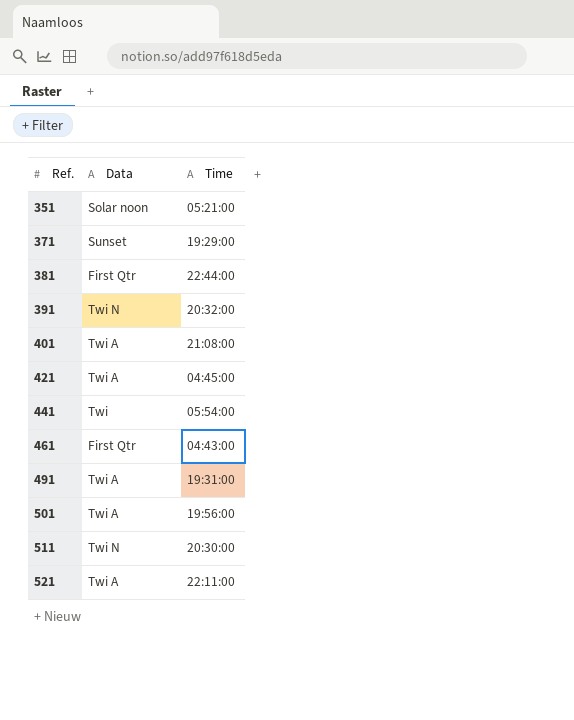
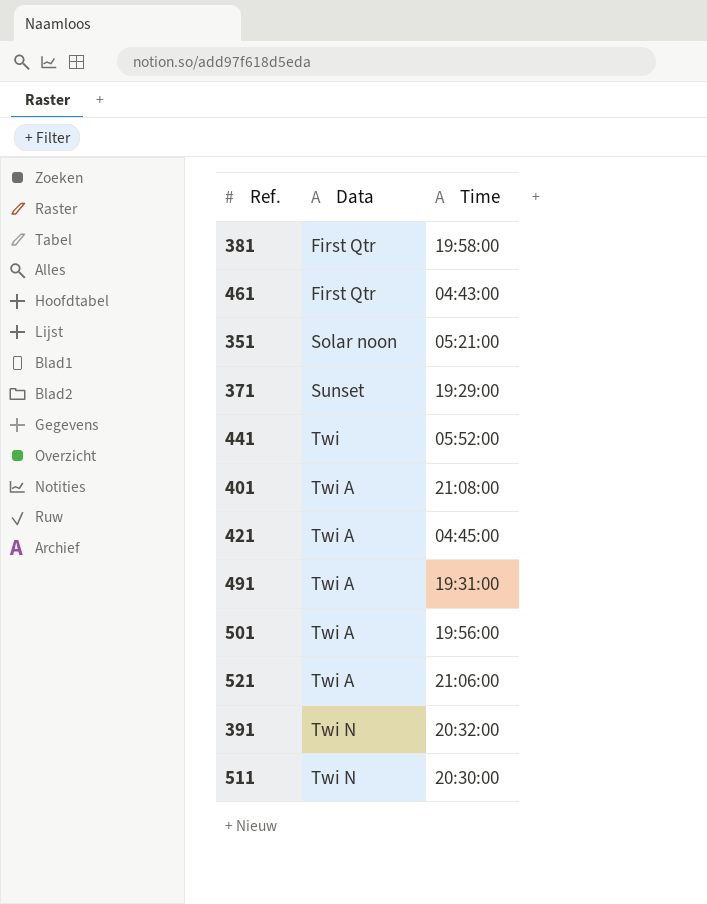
row order: Ref. ascending -> Data ascending
381 | Time: 22:44:00 -> 19:58:00
441 | Time: 05:54:00 -> 05:52:00
521 | Time: 22:11:00 -> 21:06:00

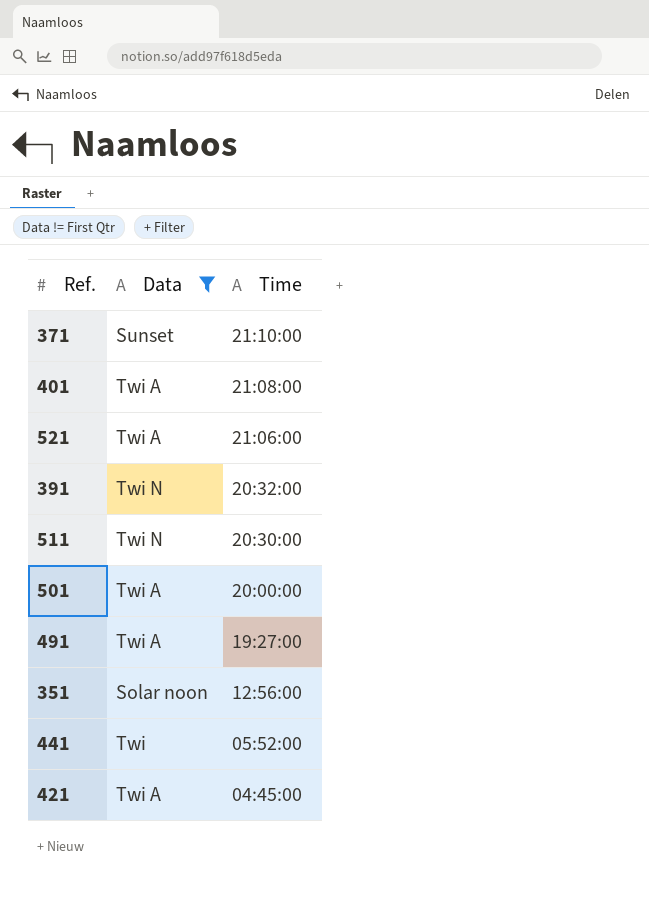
filter: none -> Data != First Qtr
row order: Data ascending -> Time descending
371 | Time: 19:29:00 -> 21:10:00
501 | Time: 19:56:00 -> 20:00:00
491 | Time: 19:31:00 -> 19:27:00
351 | Time: 05:21:00 -> 12:56:00

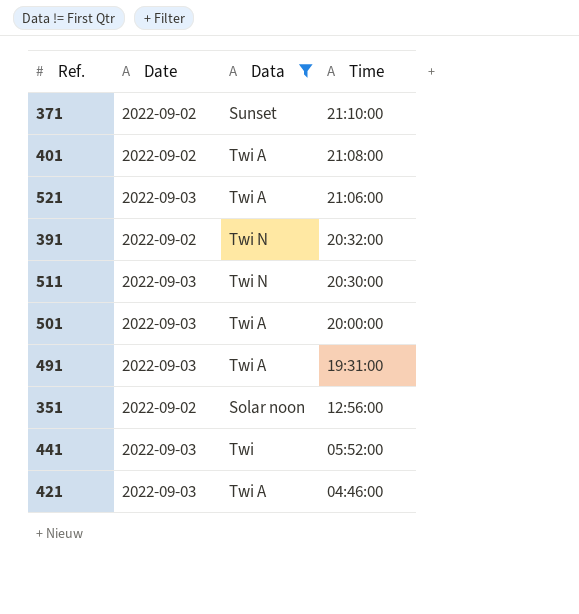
column Date | position: none -> 2
491 | Time: 19:27:00 -> 19:31:00
421 | Time: 04:45:00 -> 04:46:00

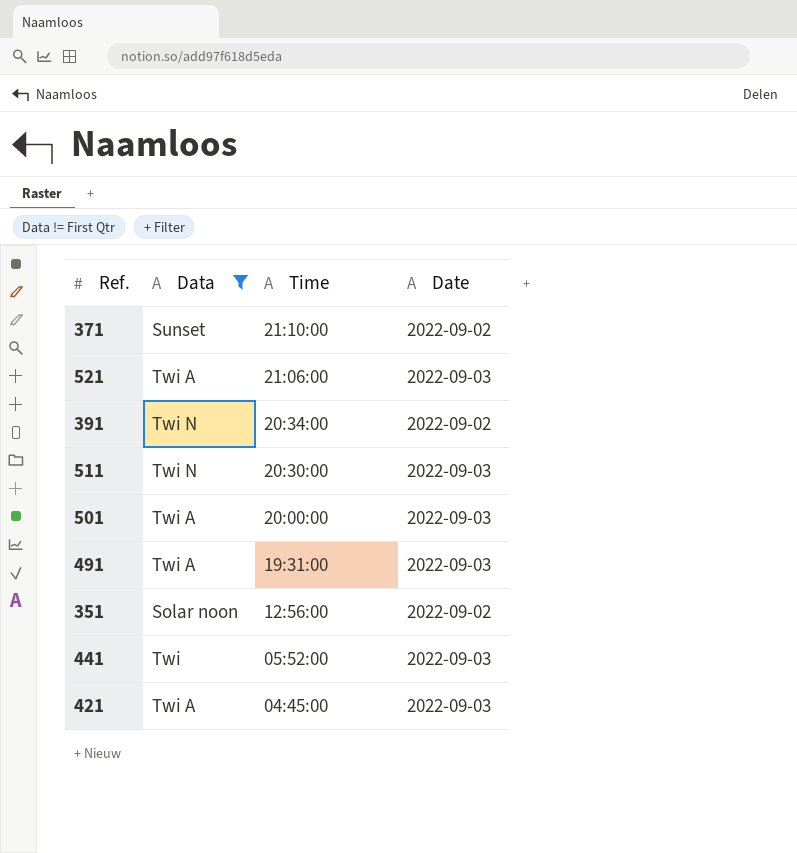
column Date | position: 2 -> 4
row 401: 2022-09-02 | Twi A | 21:08:00 -> none
391 | Time: 20:32:00 -> 20:34:00
421 | Time: 04:46:00 -> 04:45:00

